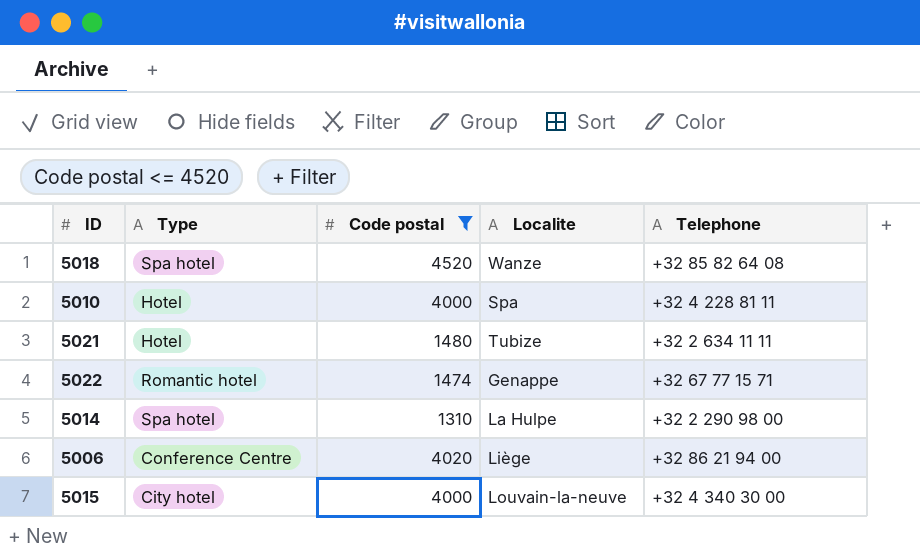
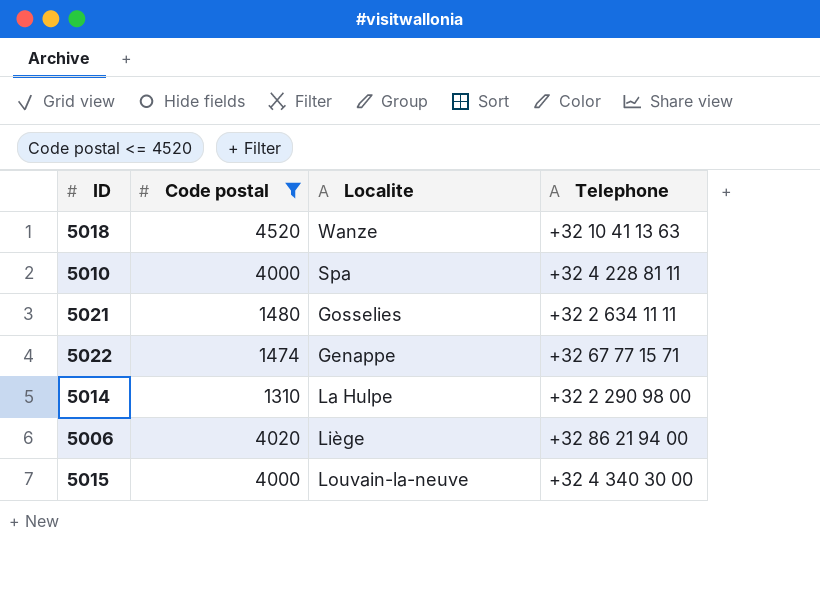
column Type | position: 2 -> none
5018 | Telephone: +32 85 82 64 08 -> +32 10 41 13 63
5021 | Localite: Tubize -> Gosselies

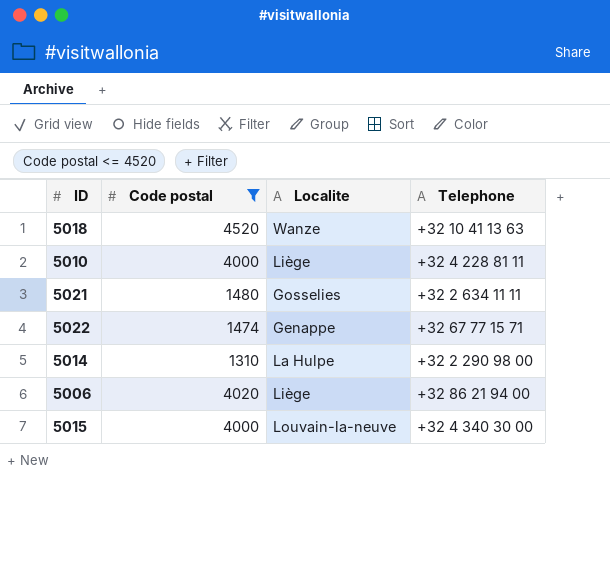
5010 | Localite: Spa -> Liège

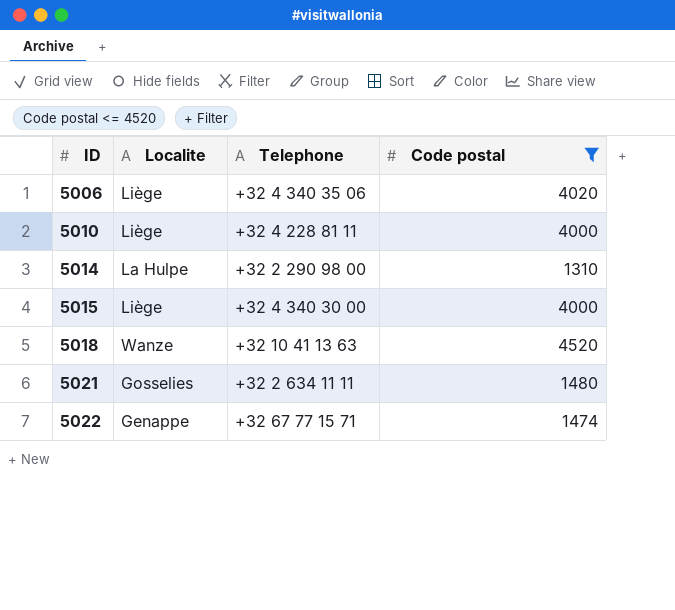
row order: none -> ID ascending
column Code postal | position: 2 -> 4
5006 | Telephone: +32 86 21 94 00 -> +32 4 340 35 06
5015 | Localite: Louvain-la-neuve -> Liège

